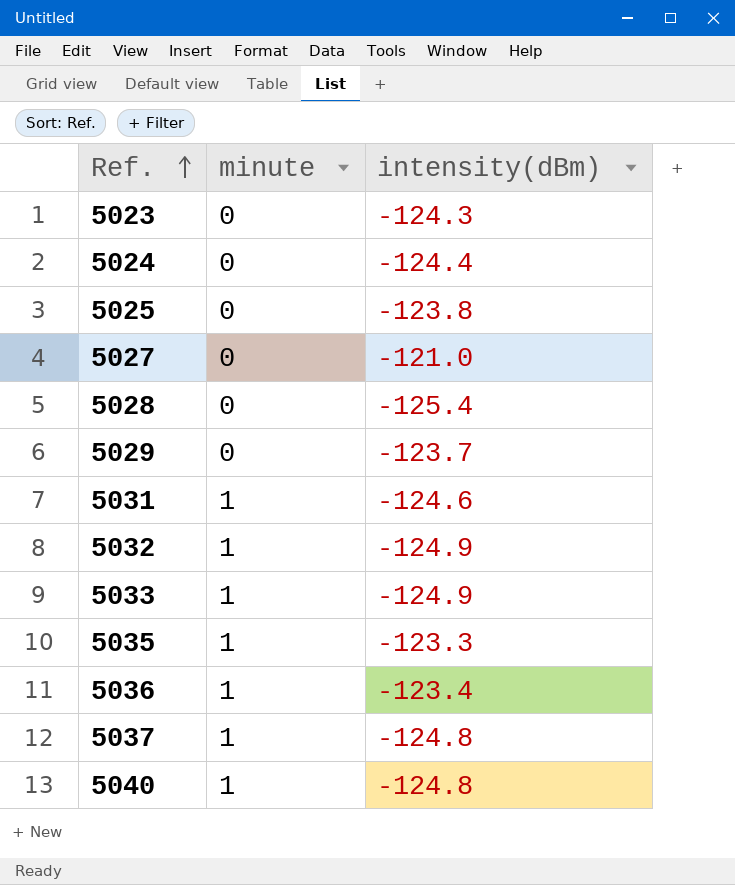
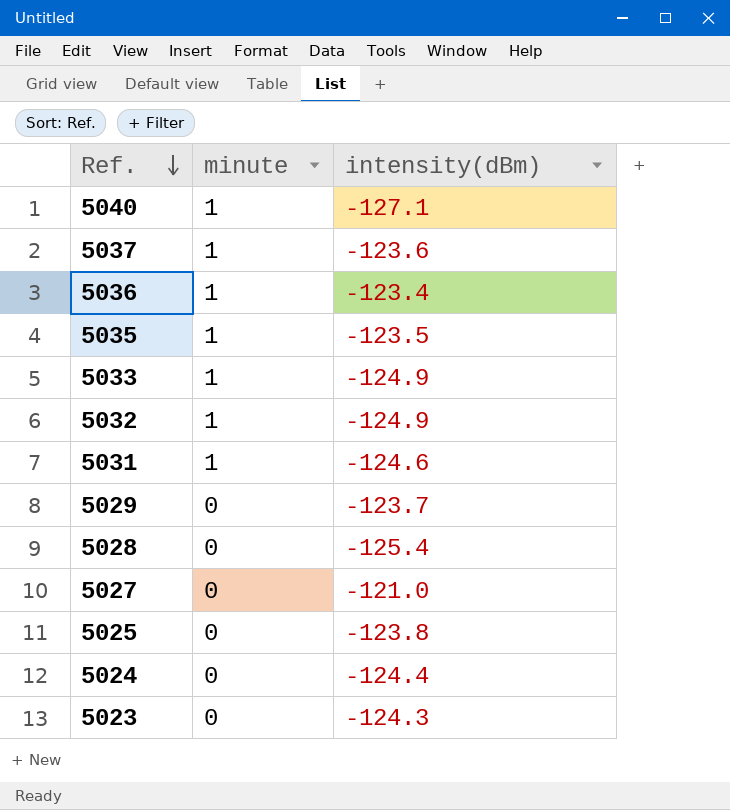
row order: Ref. ascending -> Ref. descending
5040 | intensity(dBm): -124.8 -> -127.1
5037 | intensity(dBm): -124.8 -> -123.6
5035 | intensity(dBm): -123.3 -> -123.5

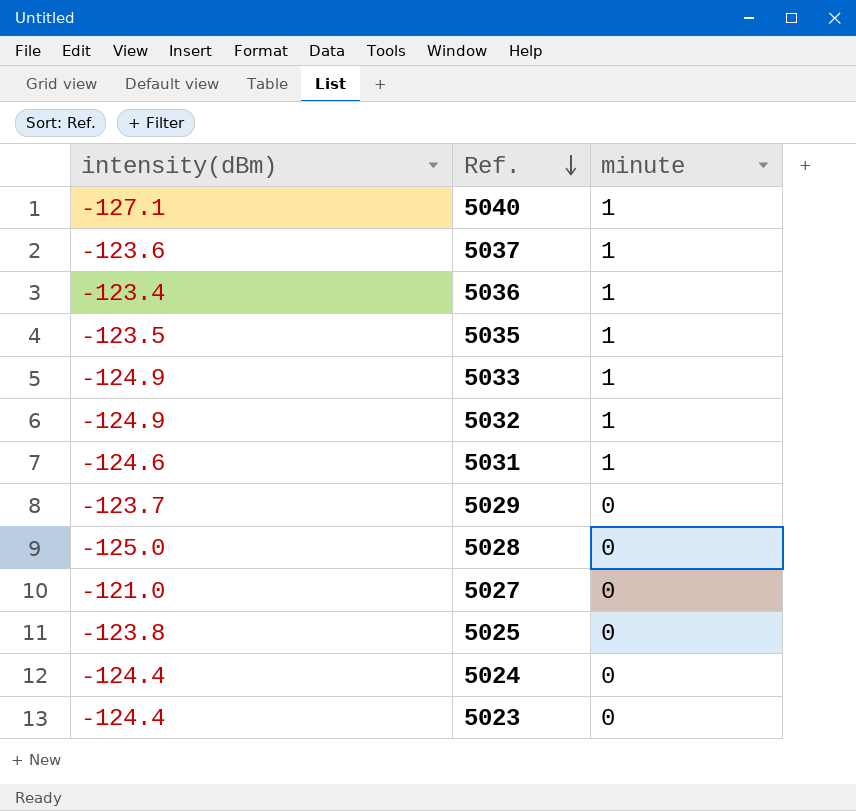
column intensity(dBm) | position: 3 -> 1
5028 | intensity(dBm): -125.4 -> -125.0
5023 | intensity(dBm): -124.3 -> -124.4

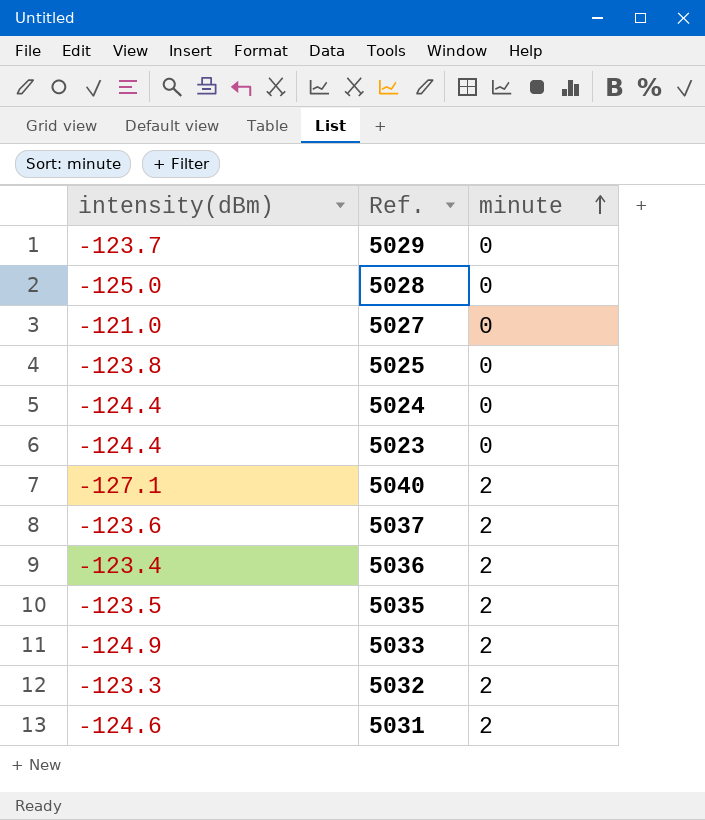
row order: Ref. descending -> minute ascending
5040 | minute: 1 -> 2
5037 | minute: 1 -> 2
5036 | minute: 1 -> 2
5035 | minute: 1 -> 2
5033 | minute: 1 -> 2
5032 | intensity(dBm): -124.9 -> -123.3
5032 | minute: 1 -> 2
5031 | minute: 1 -> 2

